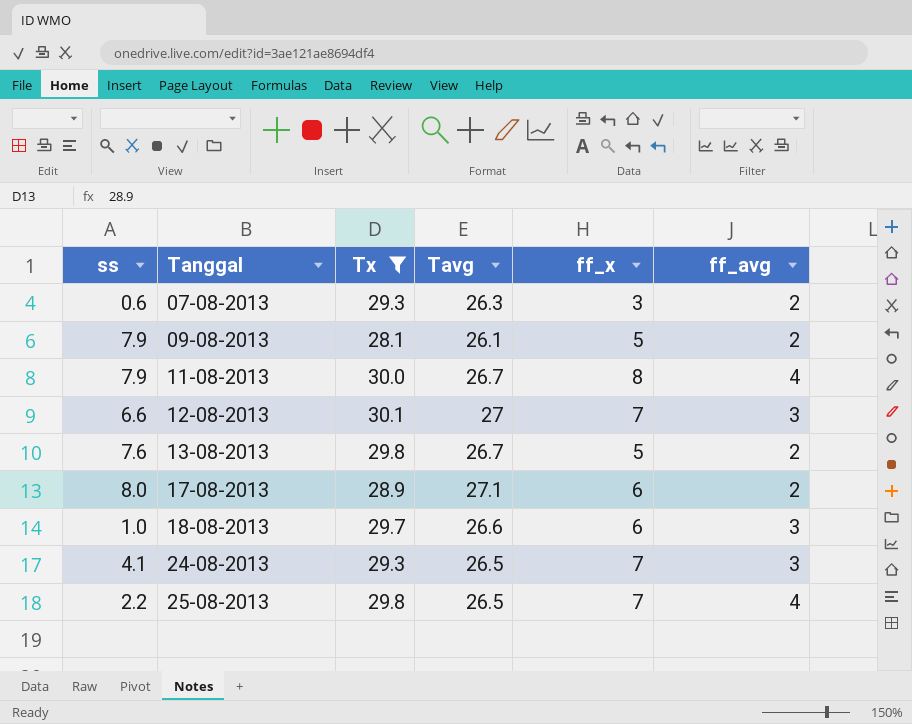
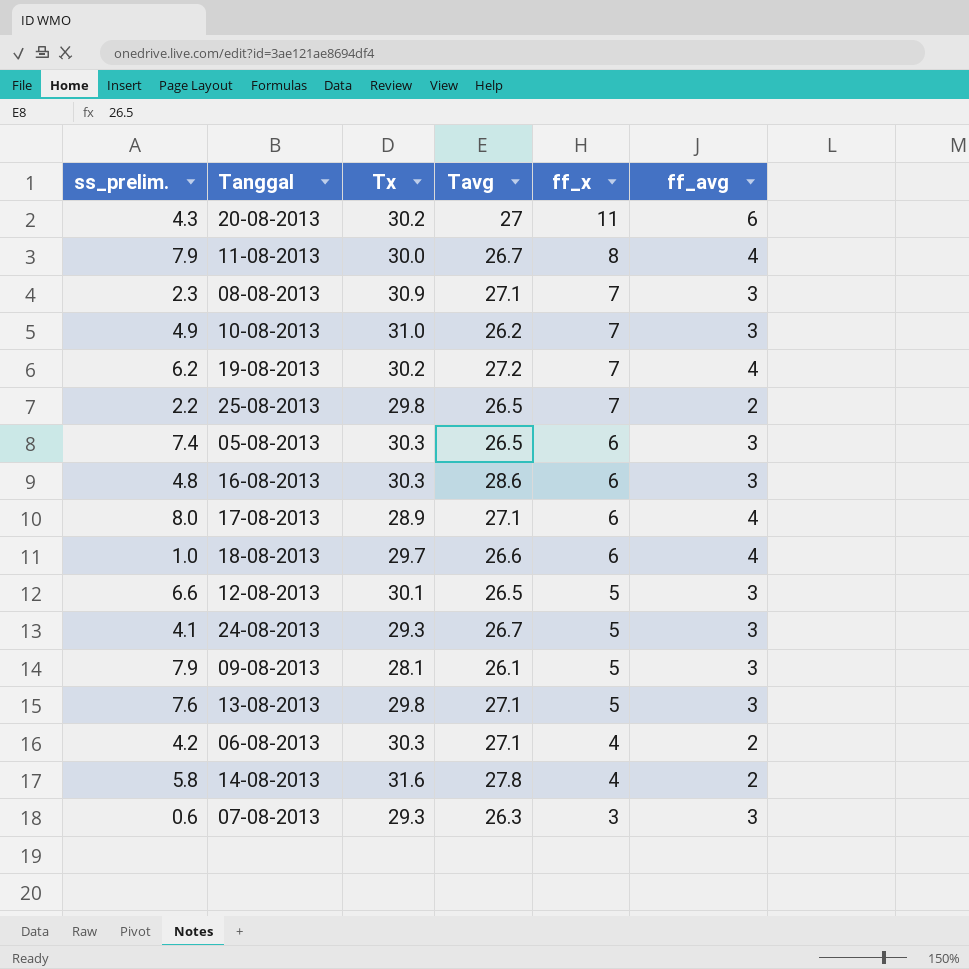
filter: Tx <= 30.1 -> none
row order: Tanggal ascending -> ff_x descending
column name: ss -> ss_prelim.
25-08-2013 | ff_avg: 4 -> 2
17-08-2013 | ff_avg: 2 -> 4
18-08-2013 | ff_avg: 3 -> 4
12-08-2013 | Tavg: 27 -> 26.5
12-08-2013 | ff_x: 7 -> 5
24-08-2013 | Tavg: 26.5 -> 26.7
24-08-2013 | ff_x: 7 -> 5
09-08-2013 | ff_avg: 2 -> 3
13-08-2013 | Tavg: 26.7 -> 27.1
13-08-2013 | ff_avg: 2 -> 3
07-08-2013 | ff_avg: 2 -> 3

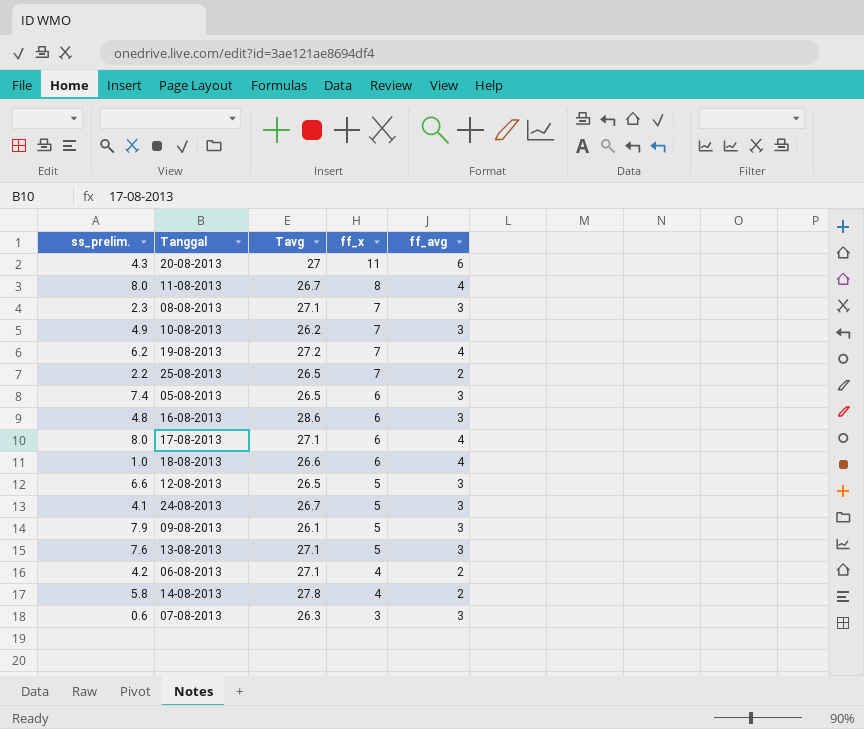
column Tx | position: 3 -> none
11-08-2013 | ss_prelim.: 7.9 -> 8.0

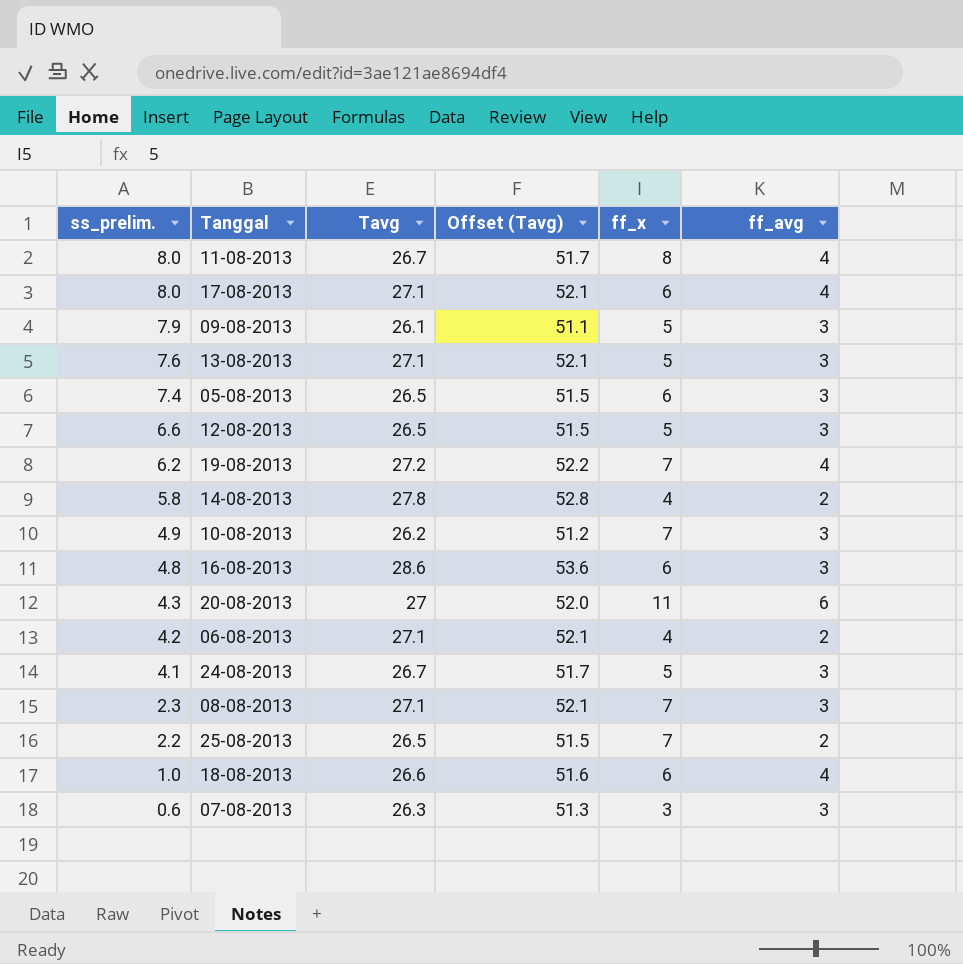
row order: ff_x descending -> ss_prelim. descending
column Offset (Tavg) | formula: none -> [Tavg] + 25

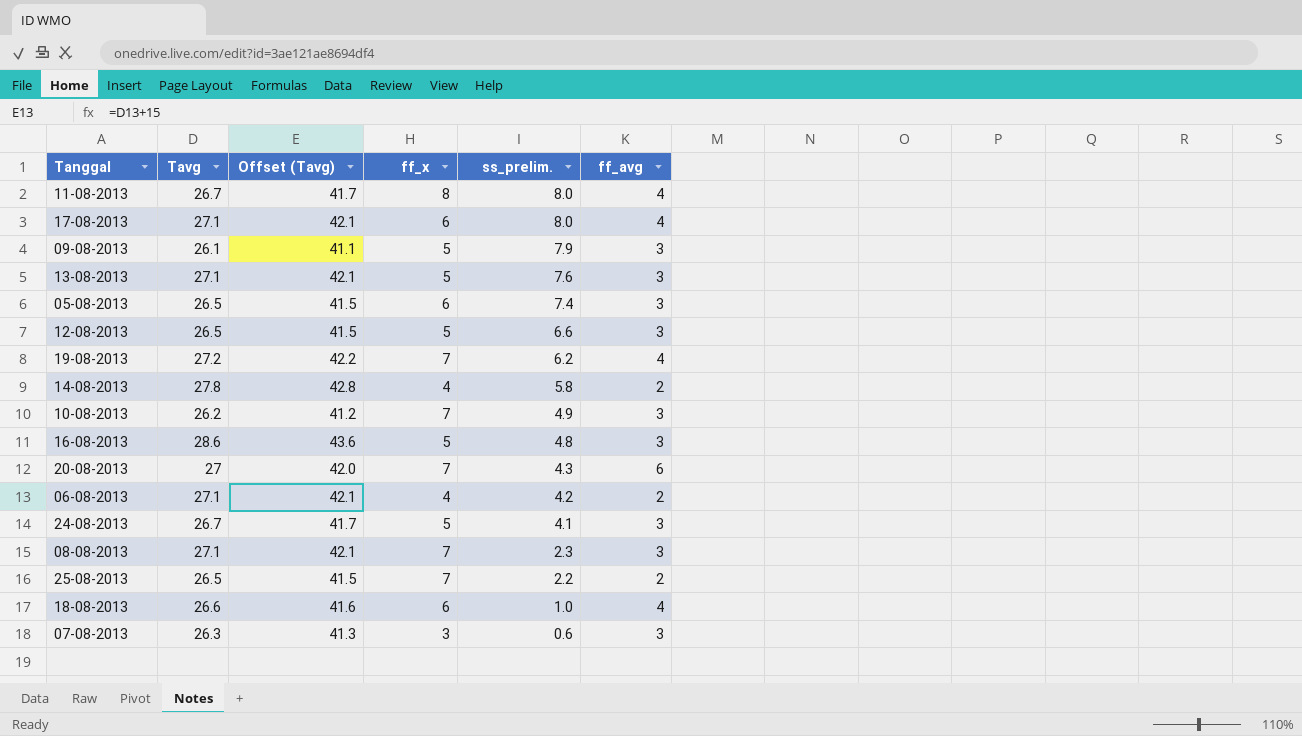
column Offset (Tavg) | formula: [Tavg] + 25 -> [Tavg] + 15
column ss_prelim. | position: 1 -> 5
16-08-2013 | ff_x: 6 -> 5
20-08-2013 | ff_x: 11 -> 7

